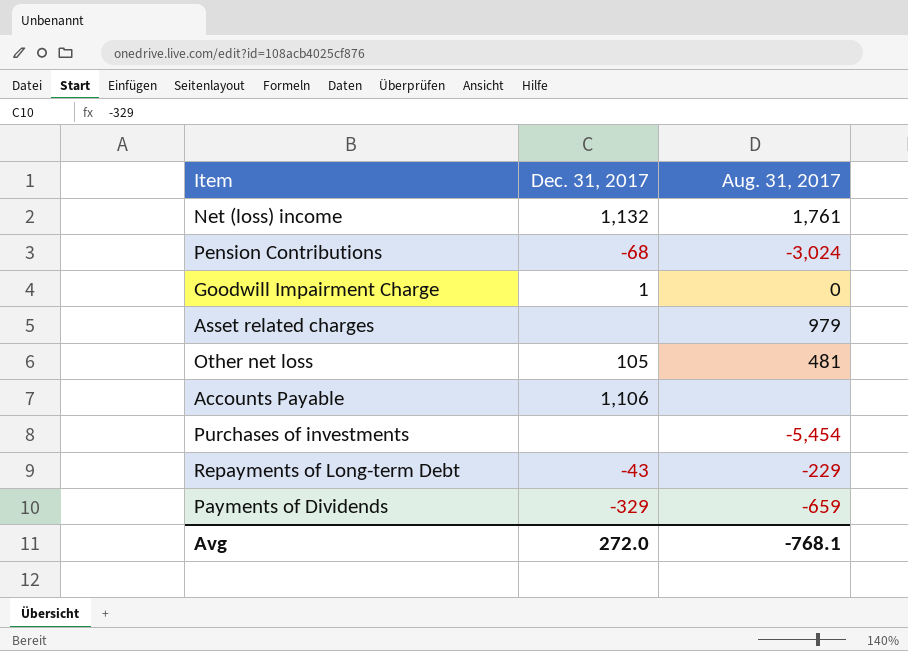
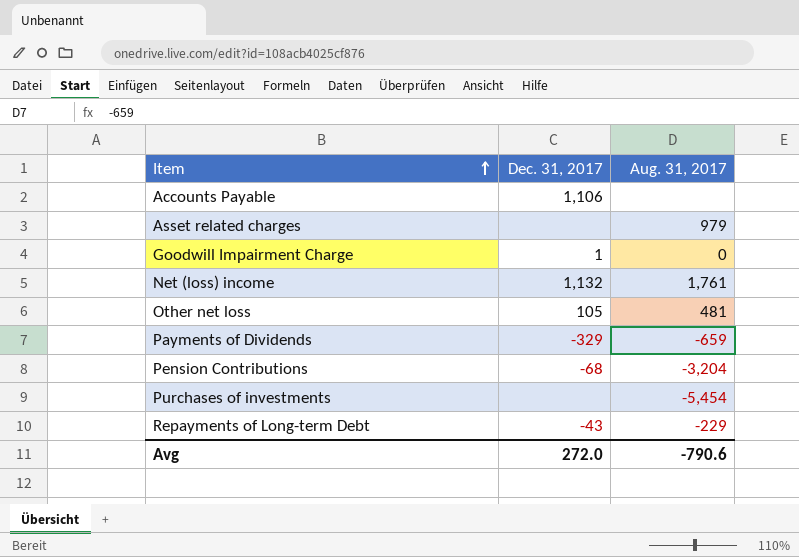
row order: none -> Item ascending
Pension Contributions | Aug. 31, 2017: -3,024 -> -3,204
Avg | Aug. 31, 2017: -768.1 -> -790.6

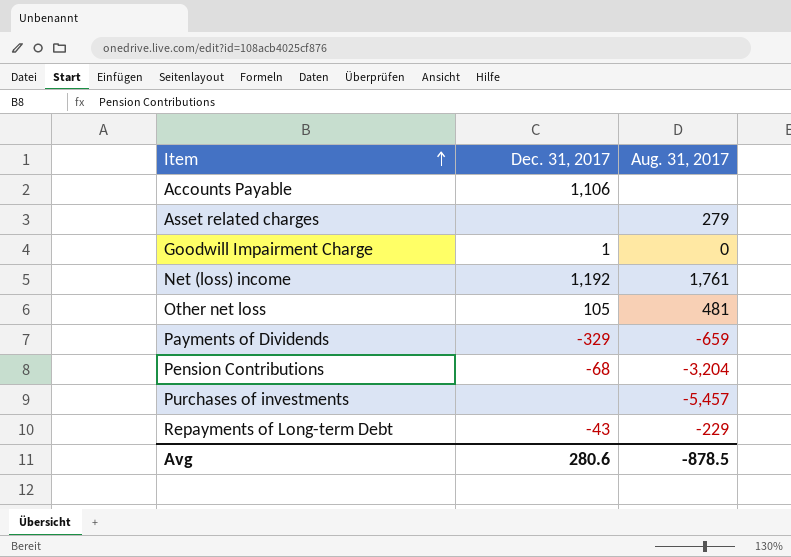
Asset related charges | Aug. 31, 2017: 979 -> 279
Net (loss) income | Dec. 31, 2017: 1,132 -> 1,192
Purchases of investments | Aug. 31, 2017: -5,454 -> -5,457
Avg | Dec. 31, 2017: 272.0 -> 280.6
Avg | Aug. 31, 2017: -790.6 -> -878.5

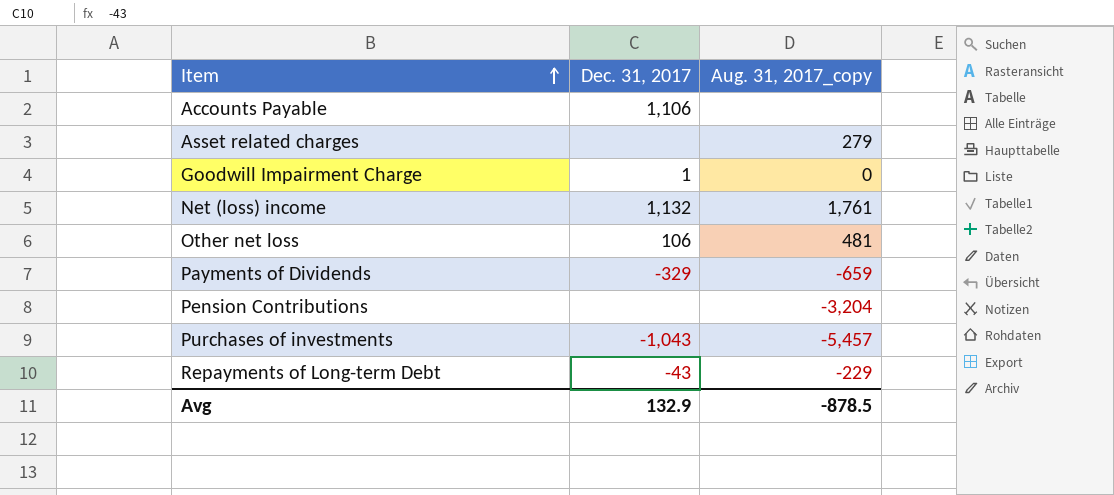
column name: Aug. 31, 2017 -> Aug. 31, 2017_copy
Net (loss) income | Dec. 31, 2017: 1,192 -> 1,132
Other net loss | Dec. 31, 2017: 105 -> 106
Pension Contributions | Dec. 31, 2017: -68 -> none
Purchases of investments | Dec. 31, 2017: none -> -1,043
Avg | Dec. 31, 2017: 280.6 -> 132.9

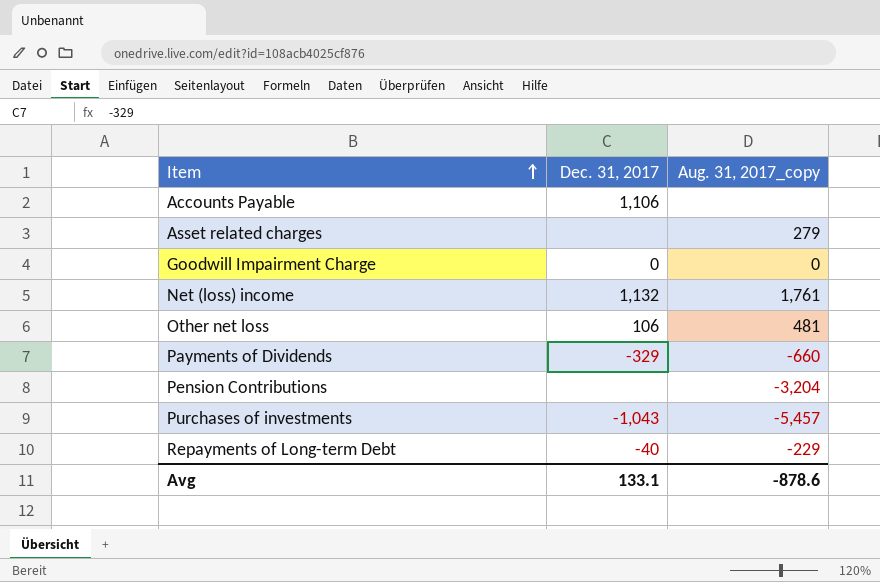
Goodwill Impairment Charge | Dec. 31, 2017: 1 -> 0
Payments of Dividends | Aug. 31, 2017_copy: -659 -> -660
Repayments of Long-term Debt | Dec. 31, 2017: -43 -> -40
Avg | Dec. 31, 2017: 132.9 -> 133.1
Avg | Aug. 31, 2017_copy: -878.5 -> -878.6

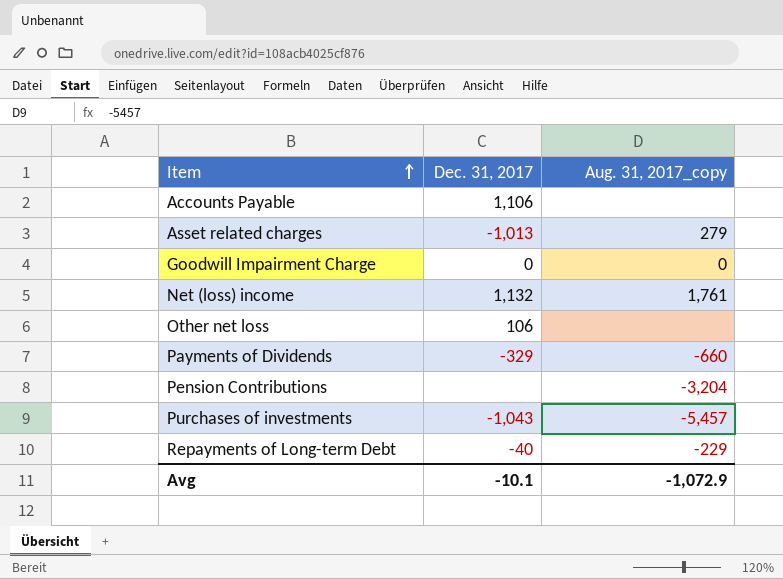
Asset related charges | Dec. 31, 2017: none -> -1,013
Other net loss | Aug. 31, 2017_copy: 481 -> none
Avg | Dec. 31, 2017: 133.1 -> -10.1
Avg | Aug. 31, 2017_copy: -878.6 -> -1,072.9

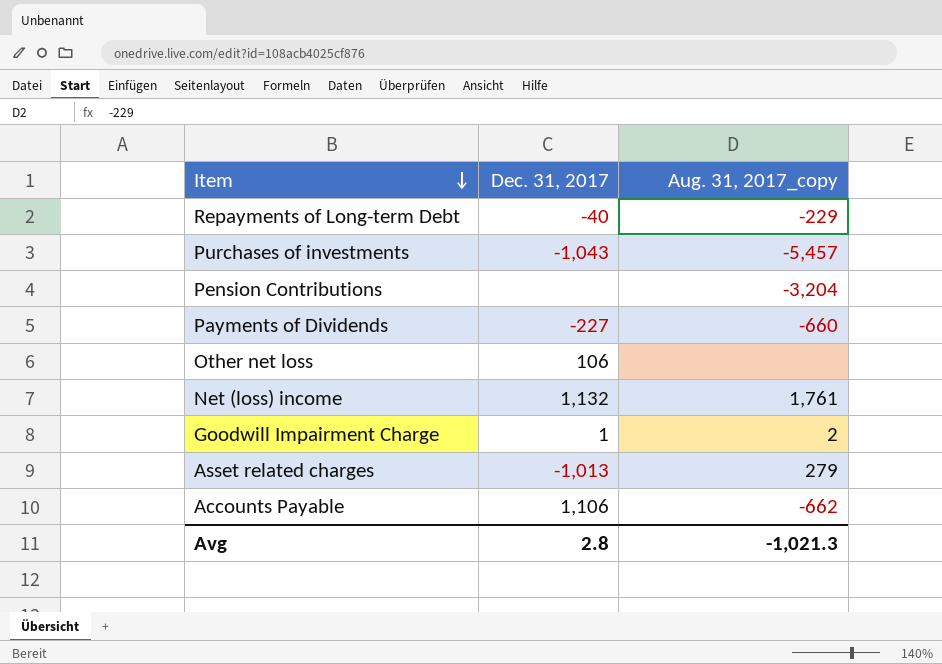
row order: Item ascending -> Item descending
Payments of Dividends | Dec. 31, 2017: -329 -> -227
Goodwill Impairment Charge | Dec. 31, 2017: 0 -> 1
Goodwill Impairment Charge | Aug. 31, 2017_copy: 0 -> 2
Accounts Payable | Aug. 31, 2017_copy: none -> -662
Avg | Dec. 31, 2017: -10.1 -> 2.8
Avg | Aug. 31, 2017_copy: -1,072.9 -> -1,021.3

